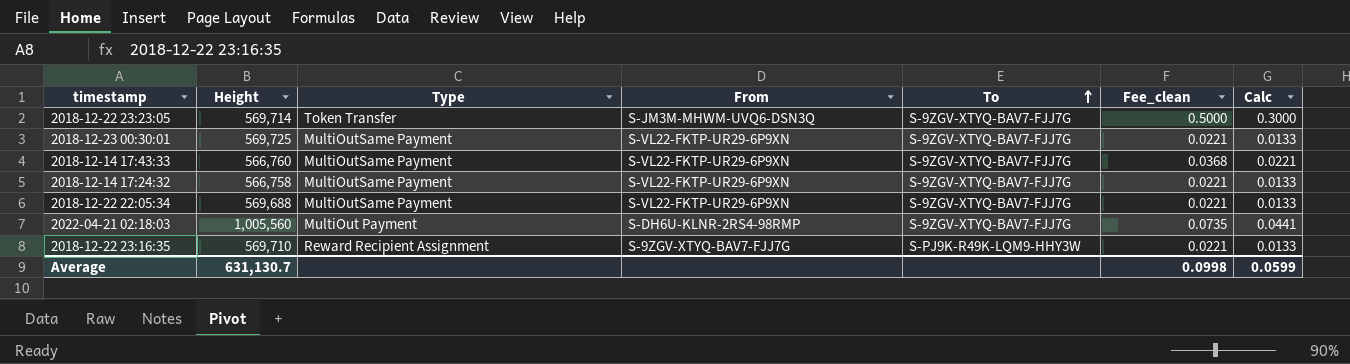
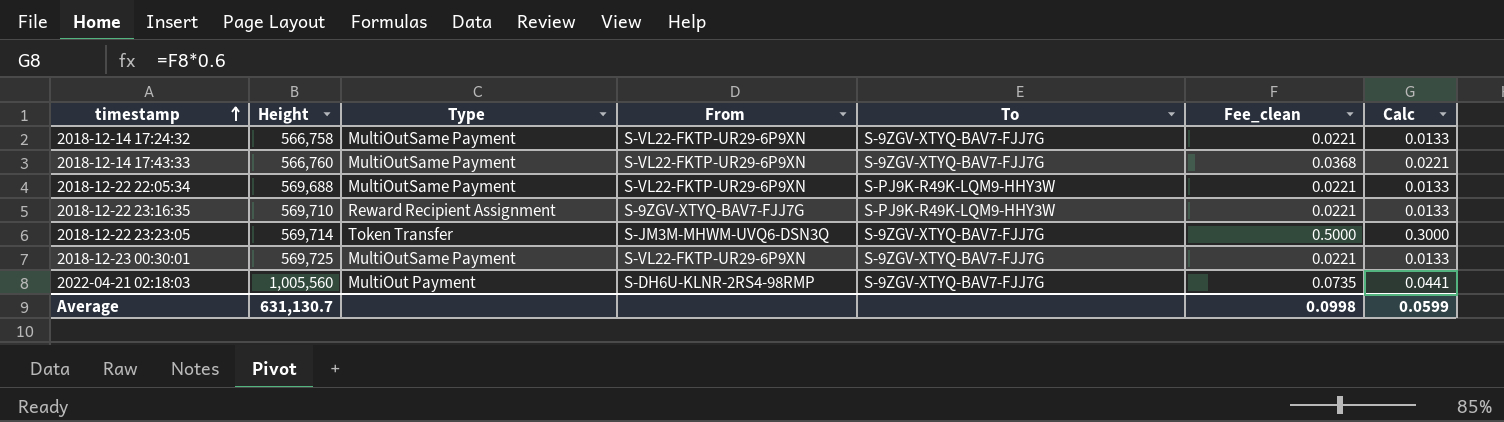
row order: To ascending -> timestamp ascending
2018-12-22 22:05:34 | To: S-9ZGV-XTYQ-BAV7-FJJ7G -> S-PJ9K-R49K-LQM9-HHY3W

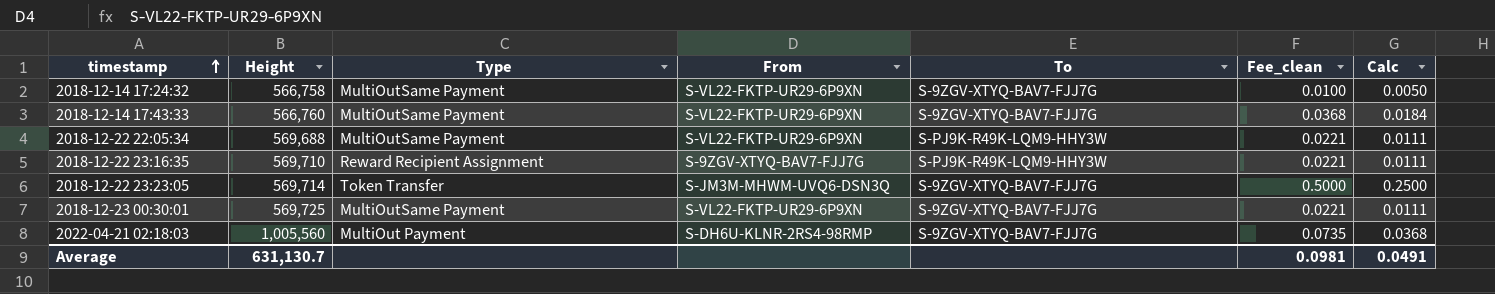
column Calc | formula: [Fee_clean] * 0.6 -> [Fee_clean] * 0.5
2018-12-14 17:24:32 | Fee_clean: 0.0221 -> 0.0100
Average | Fee_clean: 0.0998 -> 0.0981
Average | Calc: 0.0599 -> 0.0491

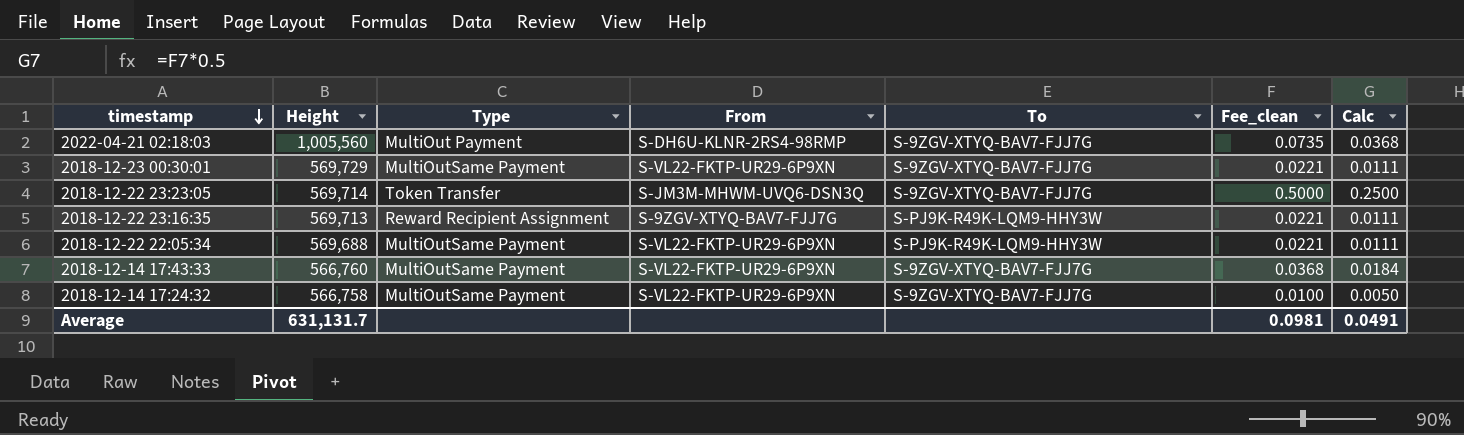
row order: timestamp ascending -> timestamp descending
2018-12-23 00:30:01 | Height: 569,725 -> 569,729
2018-12-22 23:16:35 | Height: 569,710 -> 569,713
Average | Height: 631,130.7 -> 631,131.7

